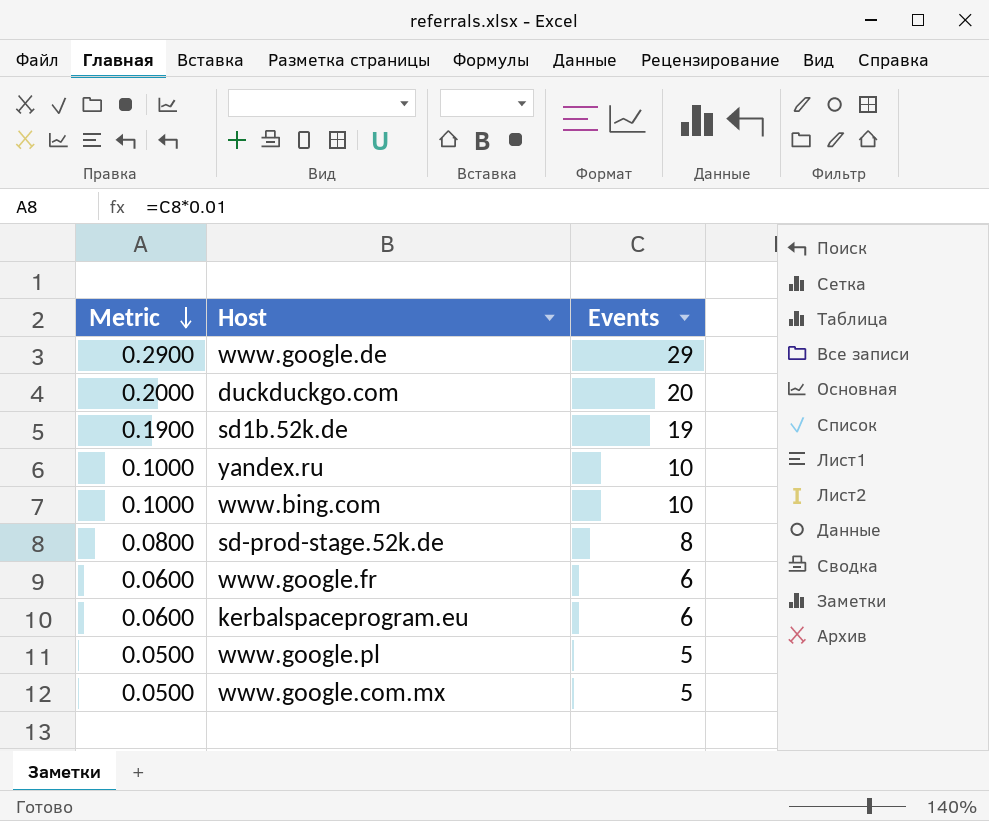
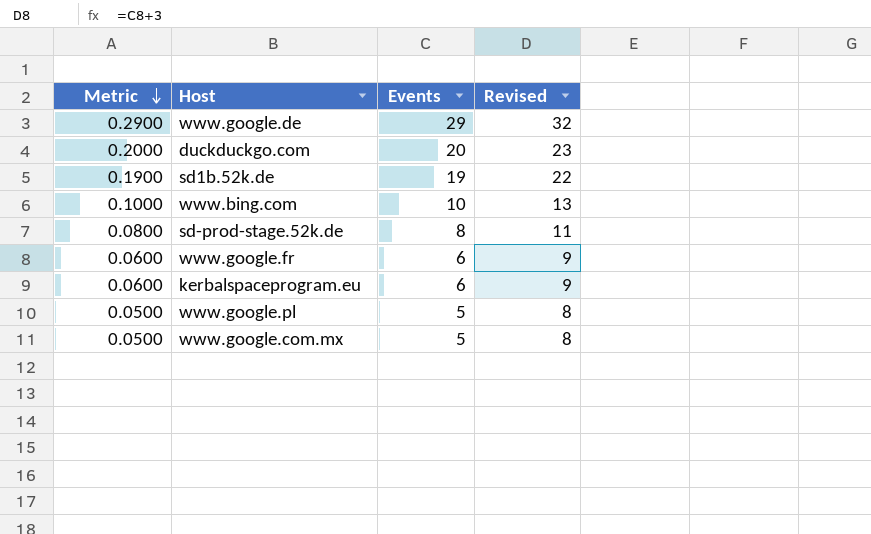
column Revised | formula: none -> [Events] + 3
row yandex.ru: 0.1000 | 10 -> none

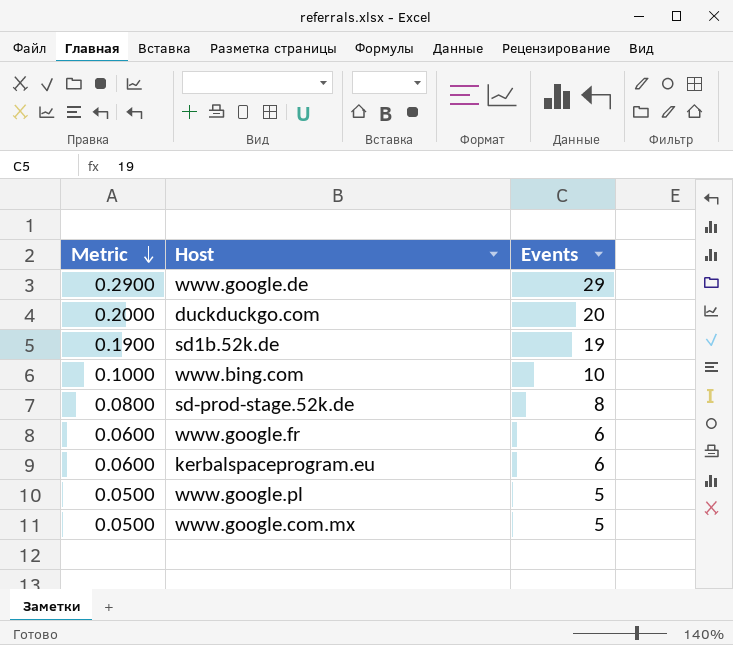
column Revised | formula: [Events] + 3 -> none

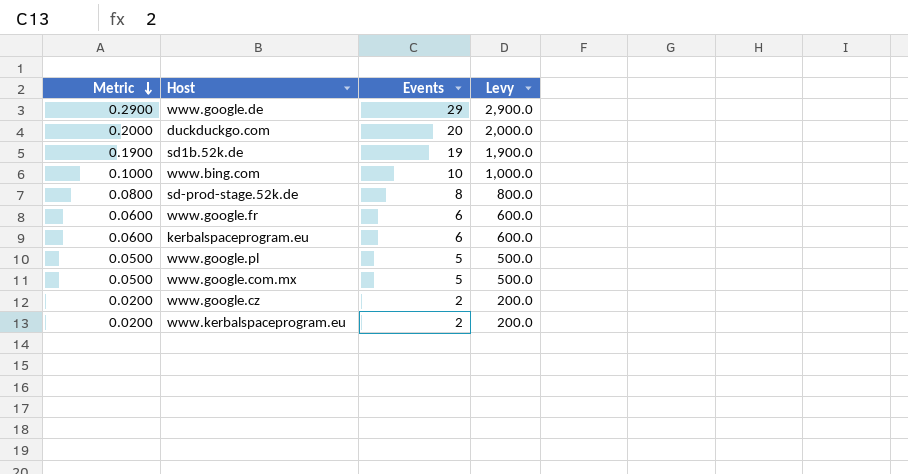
column Levy | formula: none -> [Events] * 100
row www.google.cz: none -> 0.0200 | 2 | 200.0
row www.kerbalspaceprogram.eu: none -> 0.0200 | 2 | 200.0

